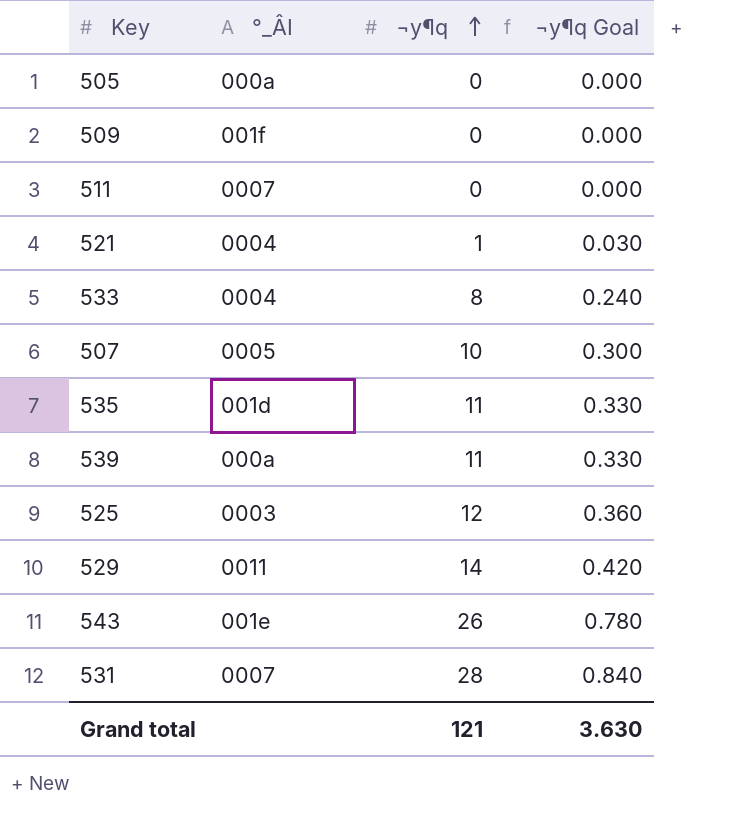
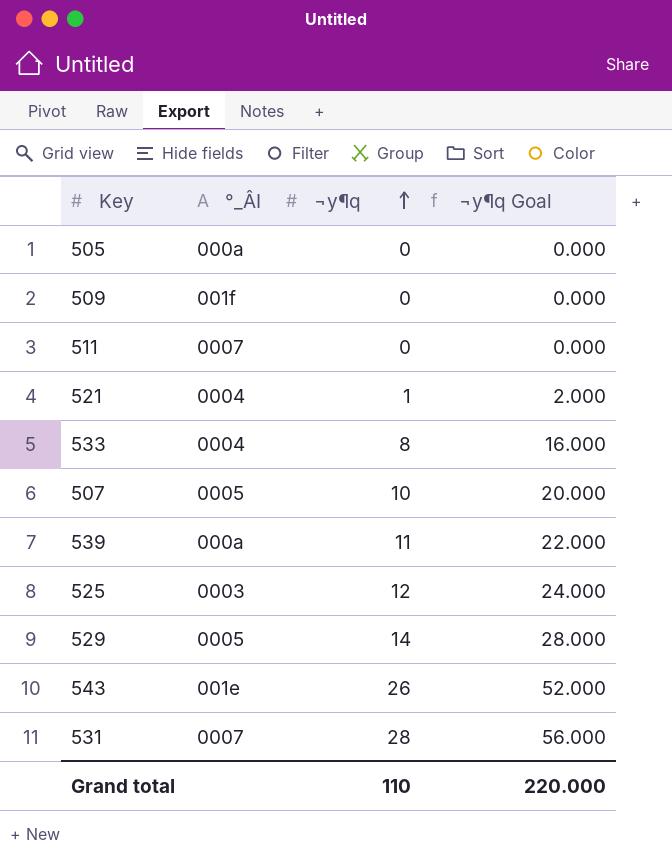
column ¬y¶q Goal | formula: [¬y¶q] * 0.03 -> [¬y¶q] * 2
row 535: 001d | 11 | 0.330 -> none
529 | °_ÂI: 0011 -> 0005
Grand total | ¬y¶q: 121 -> 110
Grand total | ¬y¶q Goal: 3.630 -> 220.000

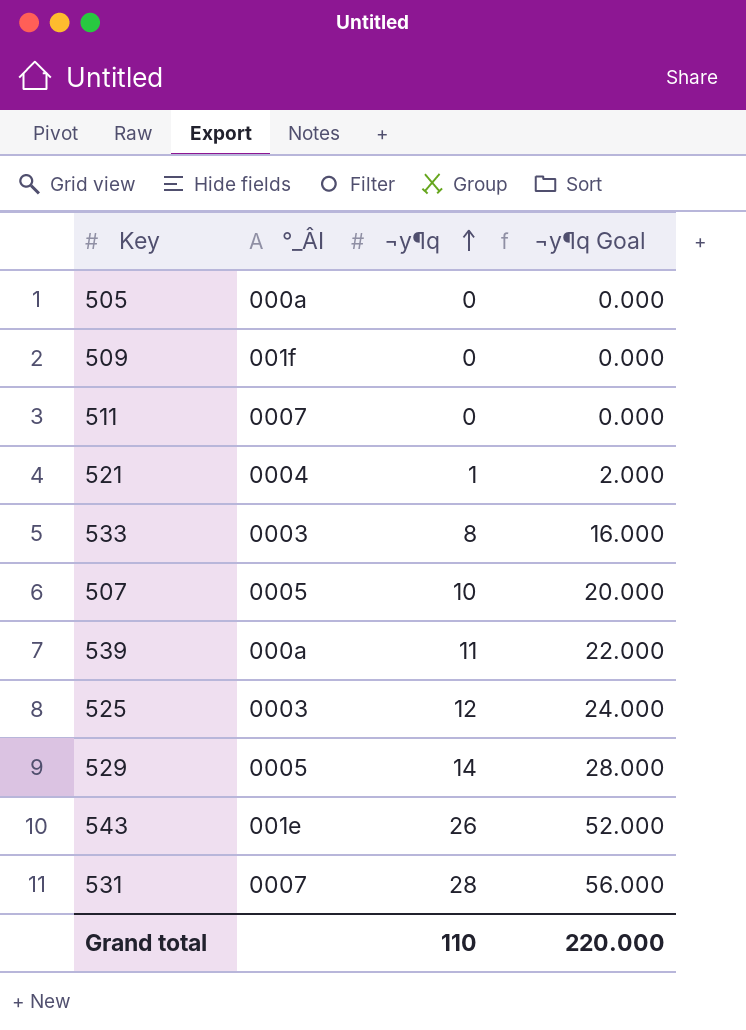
533 | °_ÂI: 0004 -> 0003

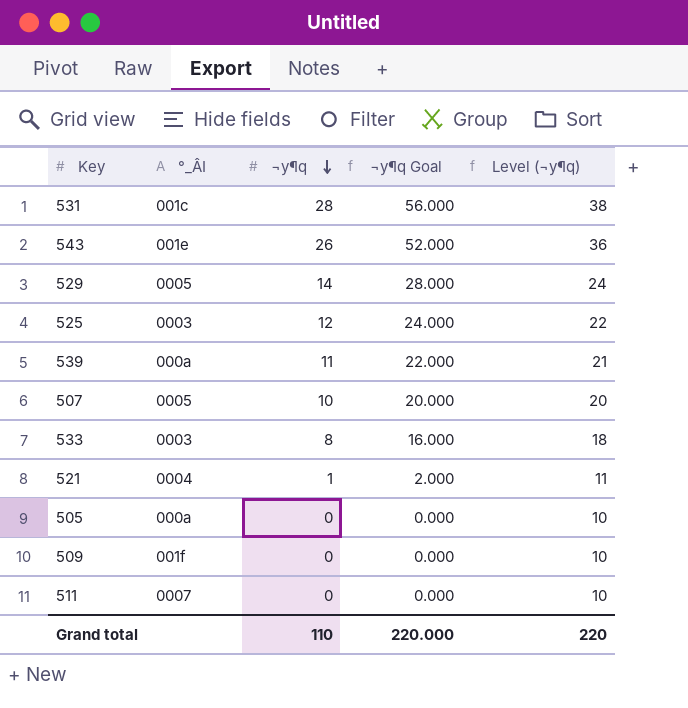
row order: ¬y¶q ascending -> ¬y¶q descending
column Level (¬y¶q) | formula: none -> [¬y¶q] + 10
531 | °_ÂI: 0007 -> 001c

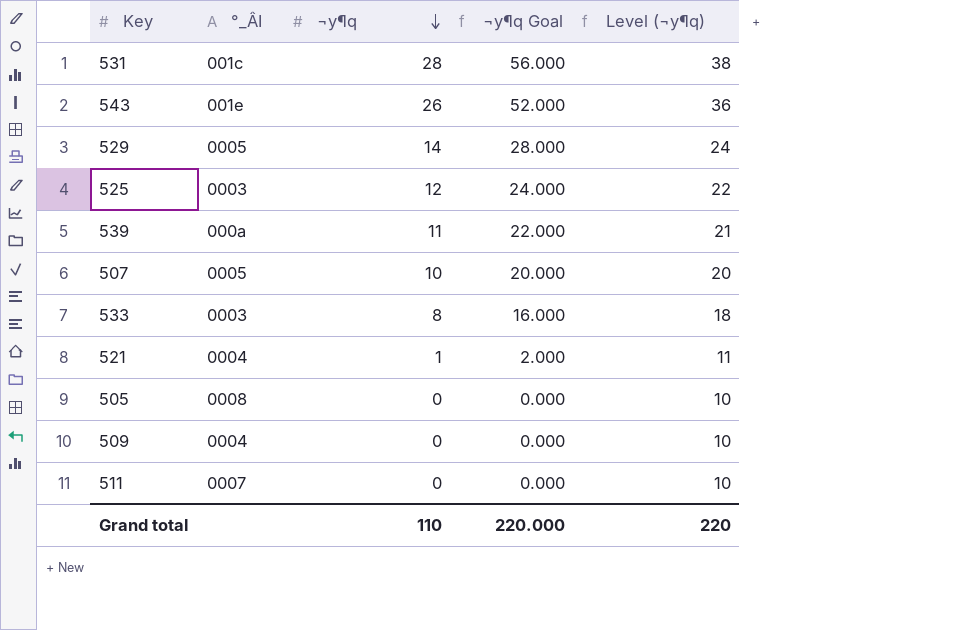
505 | °_ÂI: 000a -> 0008
509 | °_ÂI: 001f -> 0004

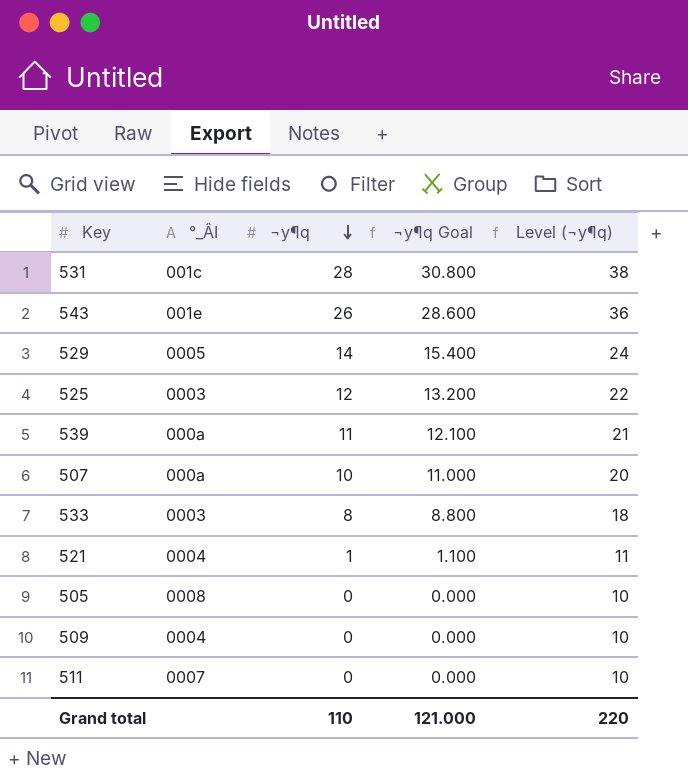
column ¬y¶q Goal | formula: [¬y¶q] * 2 -> [¬y¶q] * 1.1
507 | °_ÂI: 0005 -> 000a
Grand total | ¬y¶q Goal: 220.000 -> 121.000

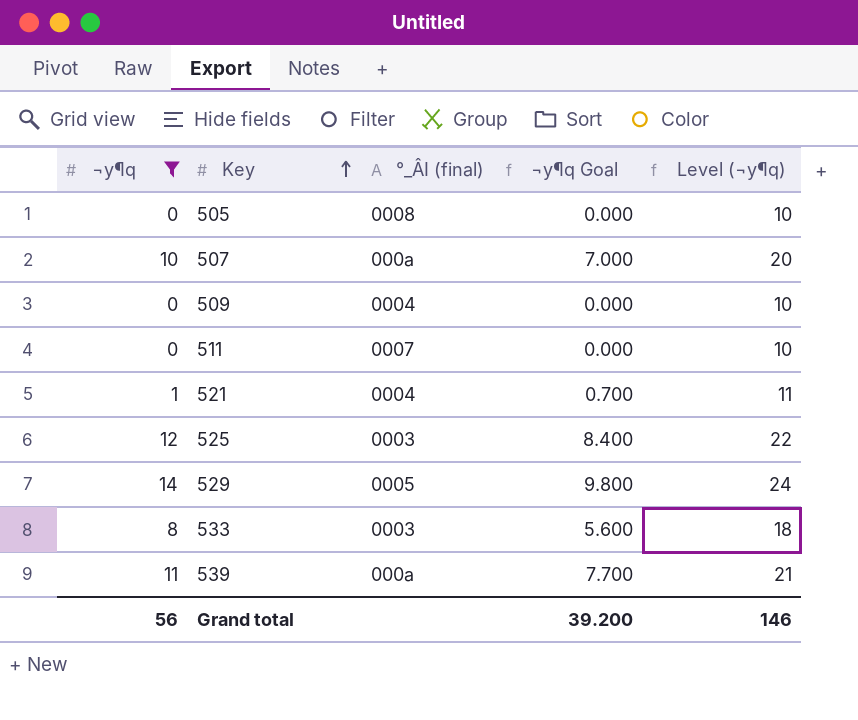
filter: none -> ¬y¶q <= 14
row order: ¬y¶q descending -> Key ascending
column ¬y¶q | position: 3 -> 1
column name: °_ÂI -> °_ÂI (final)
column ¬y¶q Goal | formula: [¬y¶q] * 1.1 -> [¬y¶q] * 0.7
Grand total | ¬y¶q: 110 -> 56
Grand total | ¬y¶q Goal: 121.000 -> 39.200
Grand total | Level (¬y¶q): 220 -> 146

